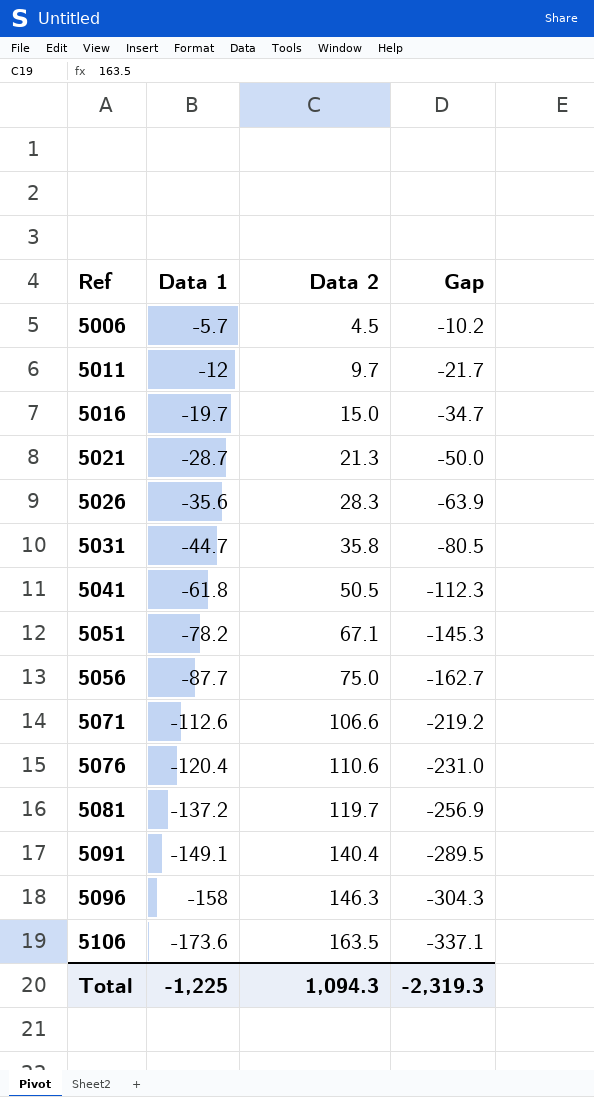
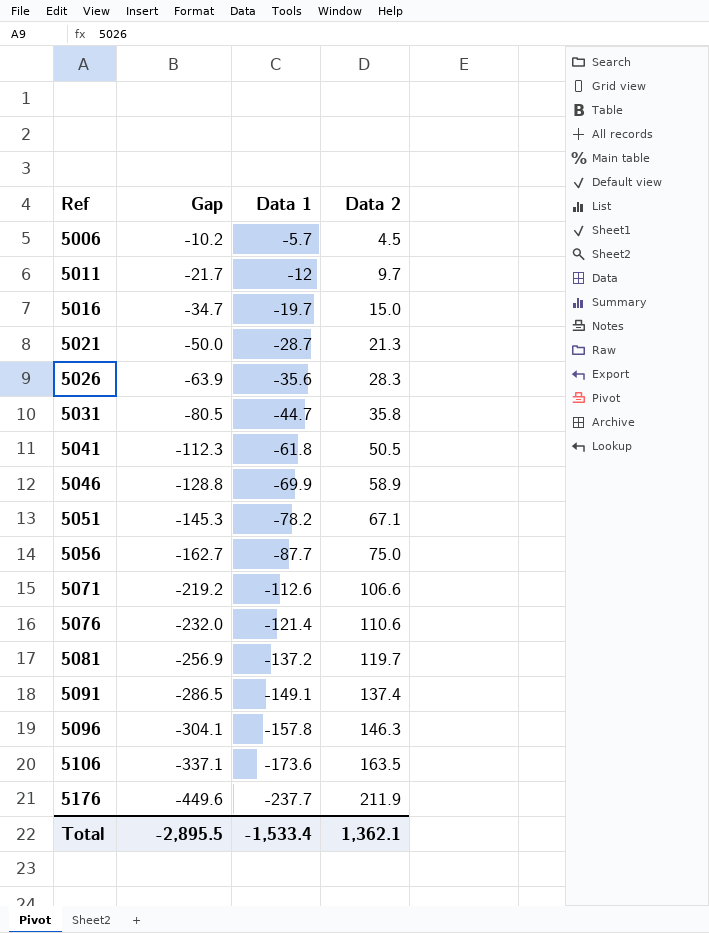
column Gap | position: 4 -> 2
row 5046: none -> -128.8 | -69.9 | 58.9
5076 | Gap: -231.0 -> -232.0
5076 | Data 1: -120.4 -> -121.4
5091 | Gap: -289.5 -> -286.5
5091 | Data 2: 140.4 -> 137.4
5096 | Gap: -304.3 -> -304.1
5096 | Data 1: -158 -> -157.8
row 5176: none -> -449.6 | -237.7 | 211.9
Total | Gap: -2,319.3 -> -2,895.5
Total | Data 1: -1,225 -> -1,533.4
Total | Data 2: 1,094.3 -> 1,362.1

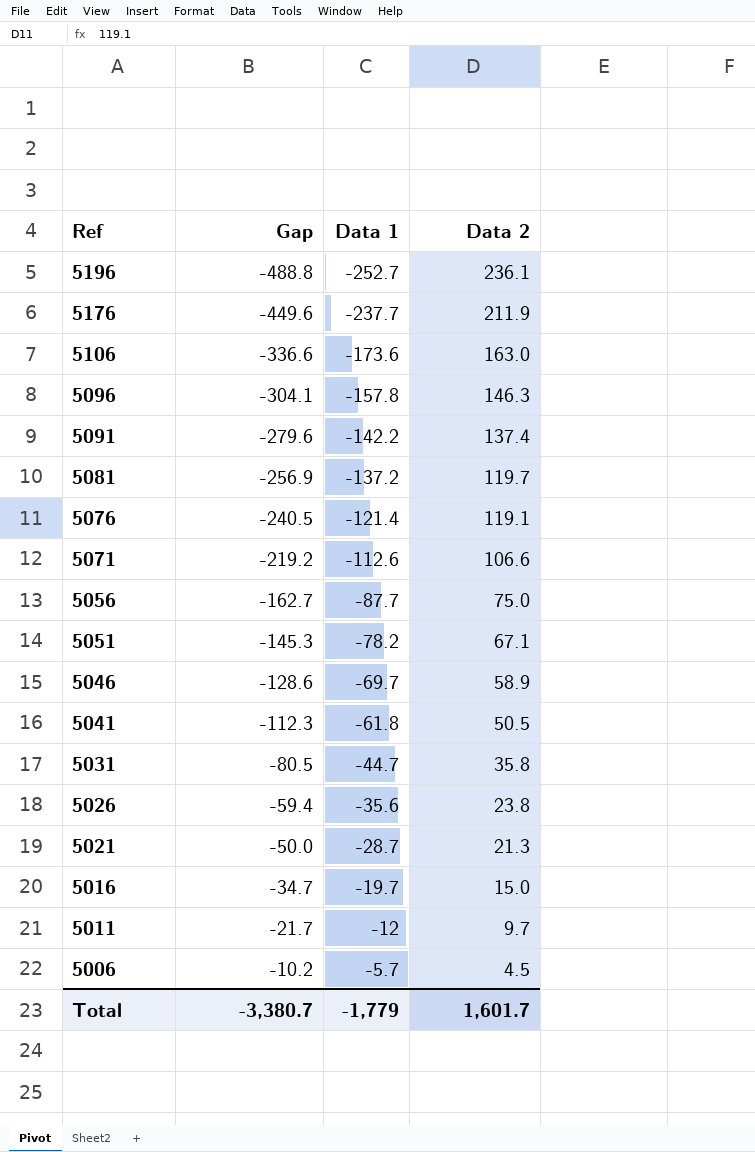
row order: Ref ascending -> Ref descending
row 5196: none -> -488.8 | -252.7 | 236.1
5106 | Gap: -337.1 -> -336.6
5106 | Data 2: 163.5 -> 163.0
5091 | Gap: -286.5 -> -279.6
5091 | Data 1: -149.1 -> -142.2
5076 | Gap: -232.0 -> -240.5
5076 | Data 2: 110.6 -> 119.1
5046 | Gap: -128.8 -> -128.6
5046 | Data 1: -69.9 -> -69.7
5026 | Gap: -63.9 -> -59.4
5026 | Data 2: 28.3 -> 23.8
Total | Gap: -2,895.5 -> -3,380.7
Total | Data 1: -1,533.4 -> -1,779
Total | Data 2: 1,362.1 -> 1,601.7

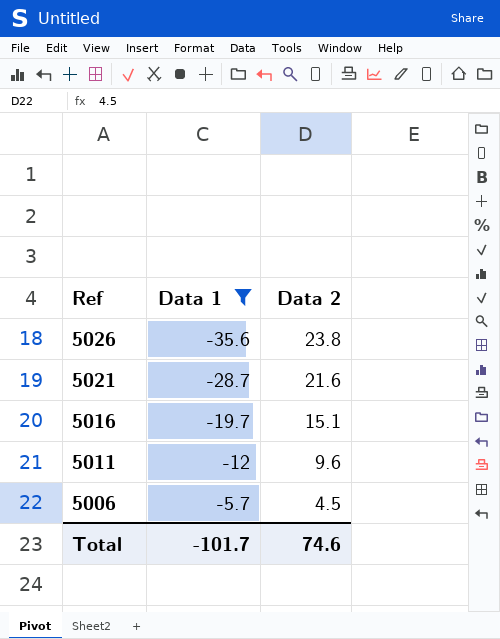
filter: none -> Data 1 >= -35.6
column Gap | formula: [Data 1] - [Data 2] -> none
5021 | Data 2: 21.3 -> 21.6
5016 | Data 2: 15.0 -> 15.1
5011 | Data 2: 9.7 -> 9.6
Total | Data 1: -1,779 -> -101.7
Total | Data 2: 1,601.7 -> 74.6

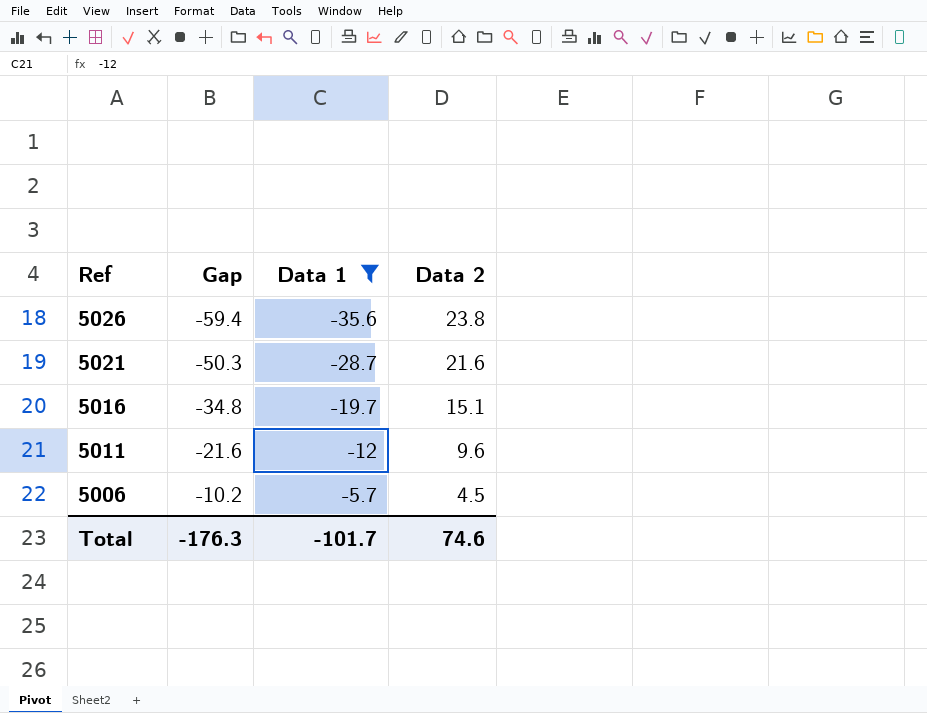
column Gap | formula: none -> [Data 1] - [Data 2]

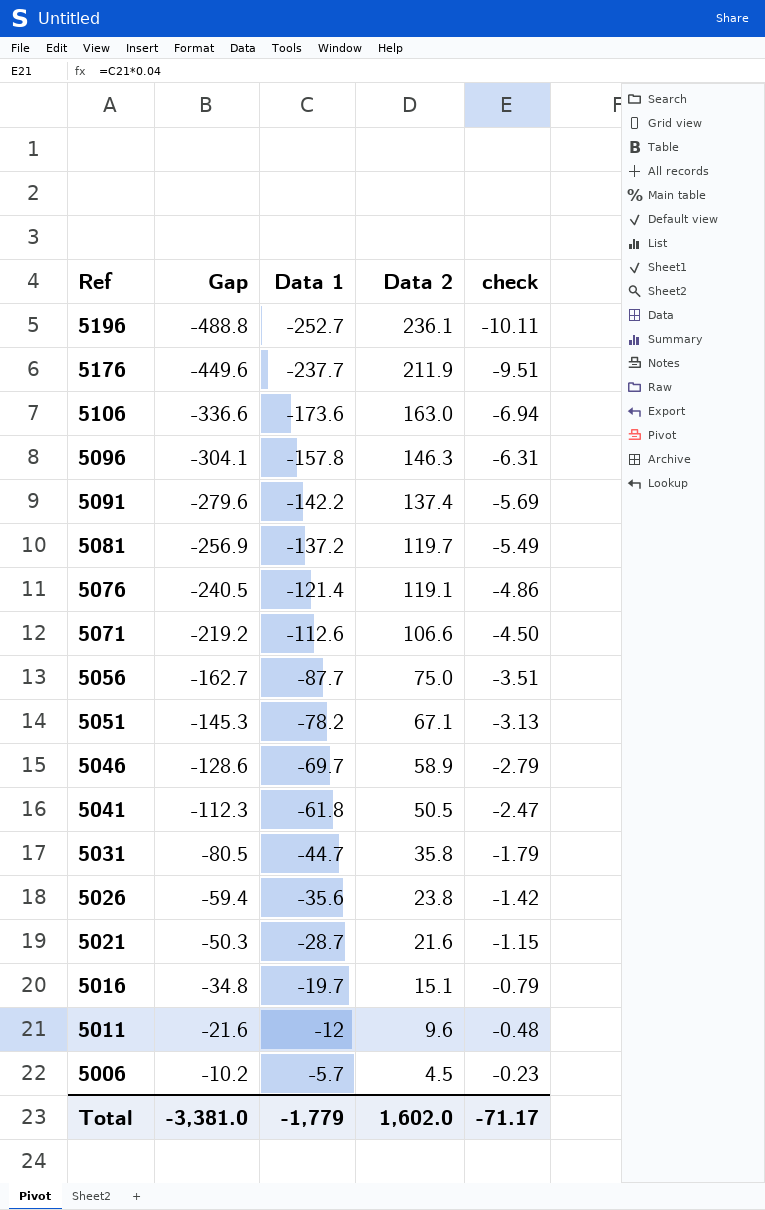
filter: Data 1 >= -35.6 -> none
column check | formula: none -> [Data 1] * 0.04
Total | Gap: -176.3 -> -3,381.0
Total | Data 1: -101.7 -> -1,779
Total | Data 2: 74.6 -> 1,602.0

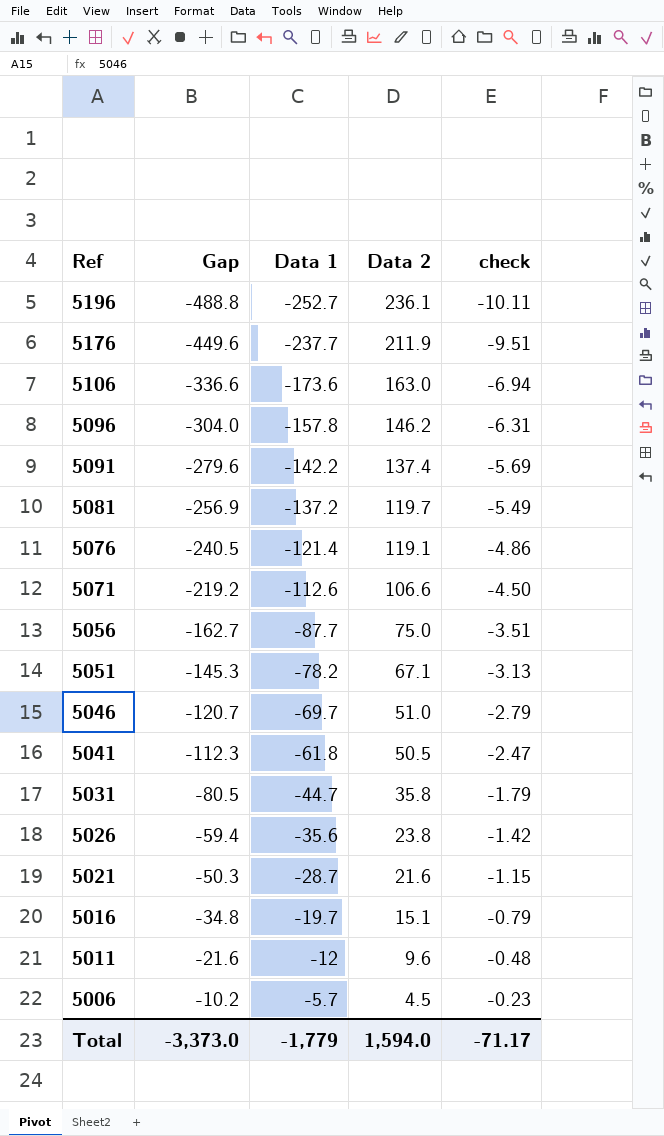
5096 | Gap: -304.1 -> -304.0
5096 | Data 2: 146.3 -> 146.2
5046 | Gap: -128.6 -> -120.7
5046 | Data 2: 58.9 -> 51.0
Total | Gap: -3,381.0 -> -3,373.0
Total | Data 2: 1,602.0 -> 1,594.0

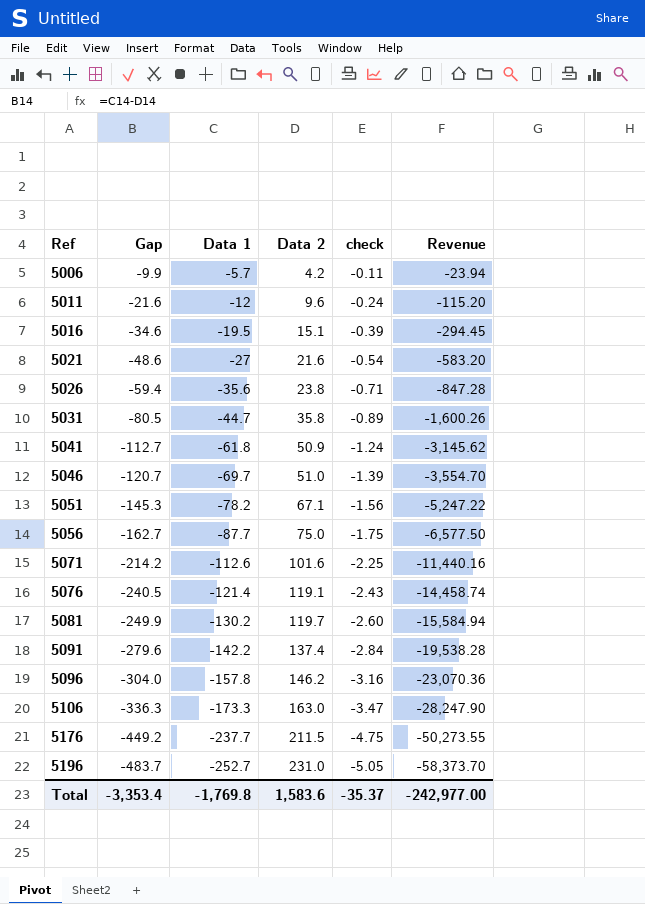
row order: Ref descending -> Ref ascending
column check | formula: [Data 1] * 0.04 -> [Data 1] * 0.02
column Revenue | formula: none -> [Data 1] * [Data 2]
5006 | Gap: -10.2 -> -9.9
5006 | Data 2: 4.5 -> 4.2
5016 | Gap: -34.8 -> -34.6
5016 | Data 1: -19.7 -> -19.5
5021 | Gap: -50.3 -> -48.6
5021 | Data 1: -28.7 -> -27
5041 | Gap: -112.3 -> -112.7
5041 | Data 2: 50.5 -> 50.9
5071 | Gap: -219.2 -> -214.2
5071 | Data 2: 106.6 -> 101.6
5081 | Gap: -256.9 -> -249.9
5081 | Data 1: -137.2 -> -130.2
5106 | Gap: -336.6 -> -336.3
5106 | Data 1: -173.6 -> -173.3
5176 | Gap: -449.6 -> -449.2
5176 | Data 2: 211.9 -> 211.5
5196 | Gap: -488.8 -> -483.7
5196 | Data 2: 236.1 -> 231.0
Total | Gap: -3,373.0 -> -3,353.4
Total | Data 1: -1,779 -> -1,769.8
Total | Data 2: 1,594.0 -> 1,583.6
Total | check: -71.17 -> -35.37

